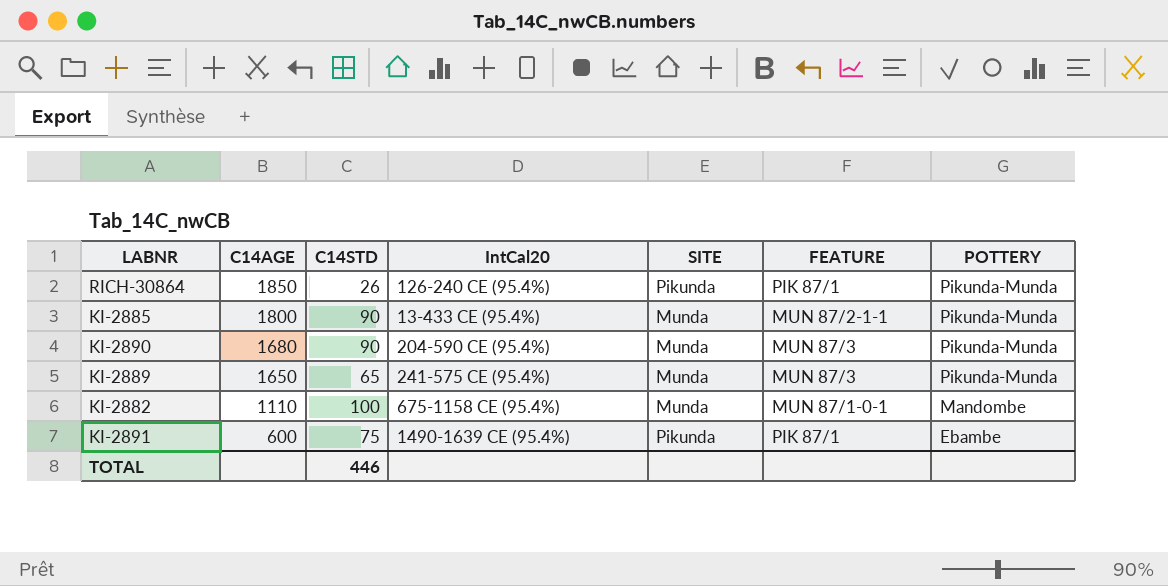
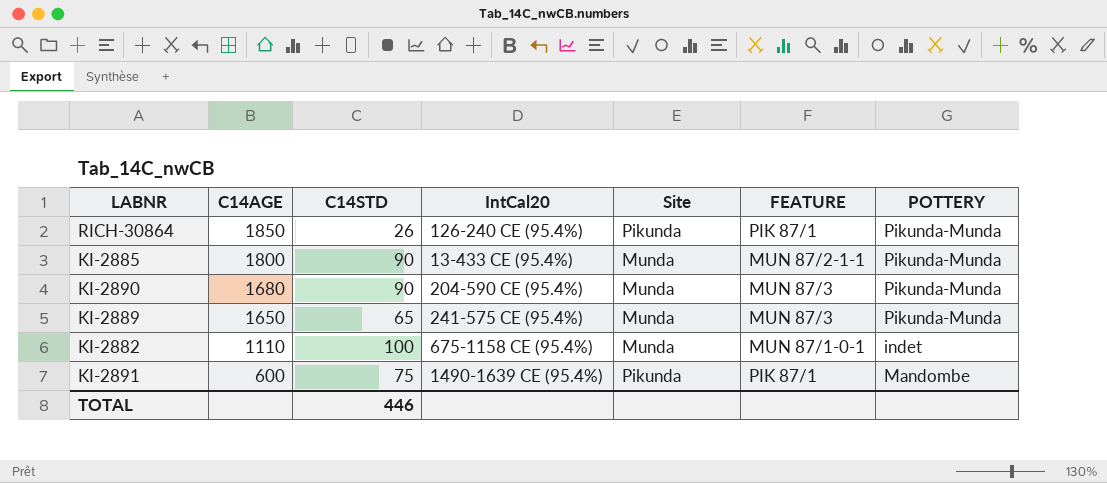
column name: SITE -> Site
KI-2882 | POTTERY: Mandombe -> indet
KI-2891 | POTTERY: Ebambe -> Mandombe

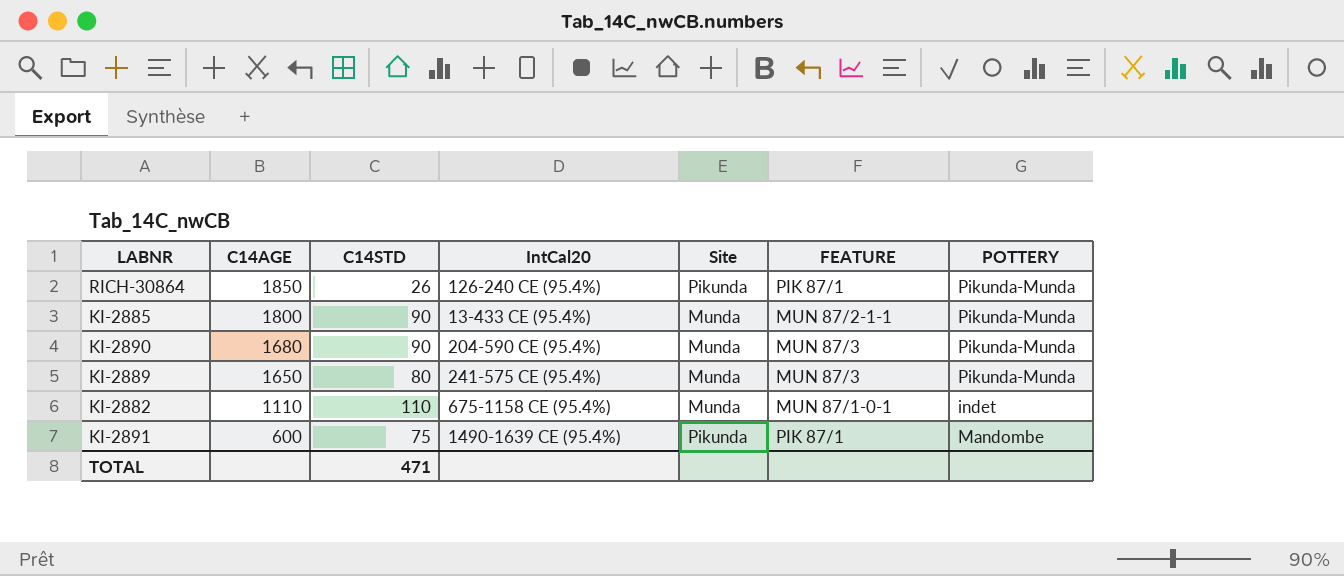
KI-2889 | C14STD: 65 -> 80
KI-2882 | C14STD: 100 -> 110
TOTAL | C14STD: 446 -> 471

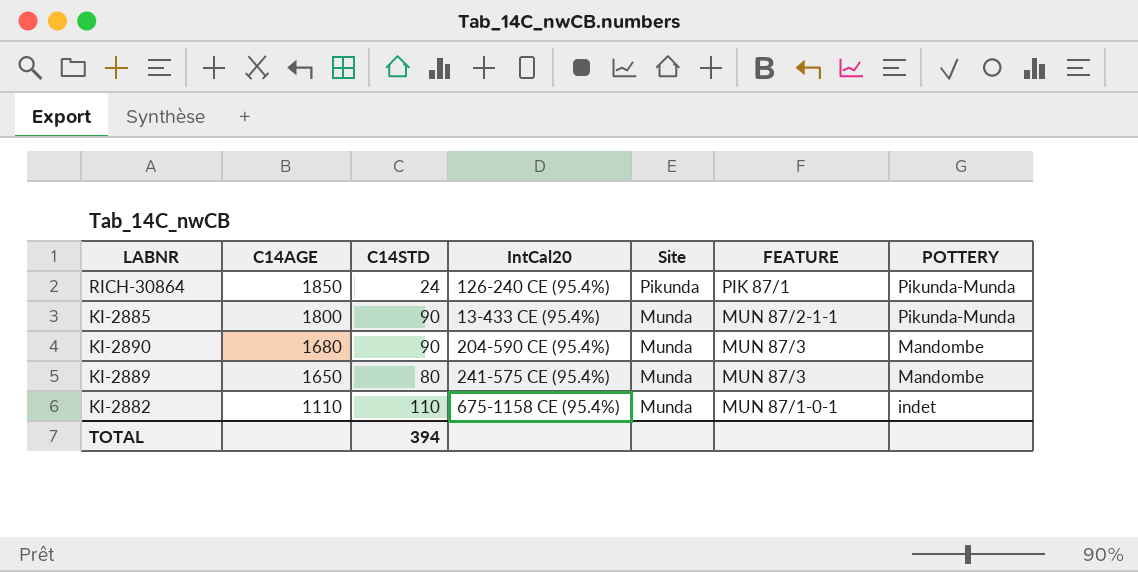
row KI-2891: 600 | 75 | 1490-1639 CE (95.4%) | Pikunda | PIK 87/1 | Mandombe -> none
RICH-30864 | C14STD: 26 -> 24
KI-2890 | POTTERY: Pikunda-Munda -> Mandombe
KI-2889 | POTTERY: Pikunda-Munda -> Mandombe
TOTAL | C14STD: 471 -> 394

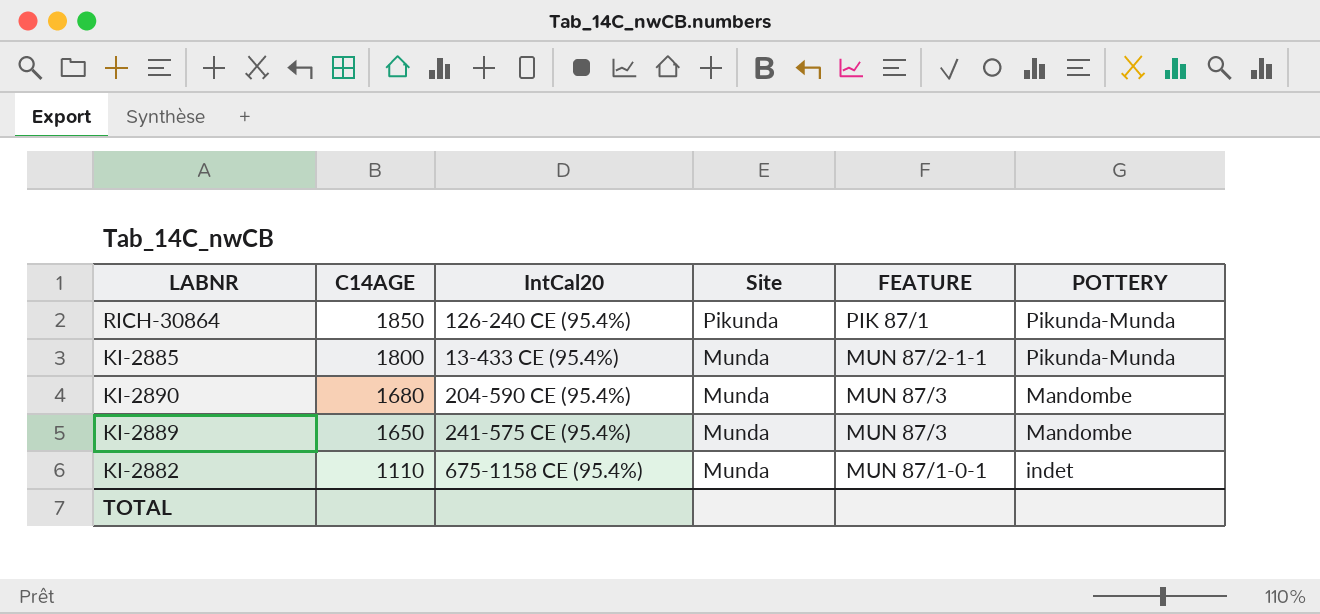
column C14STD | position: 3 -> none

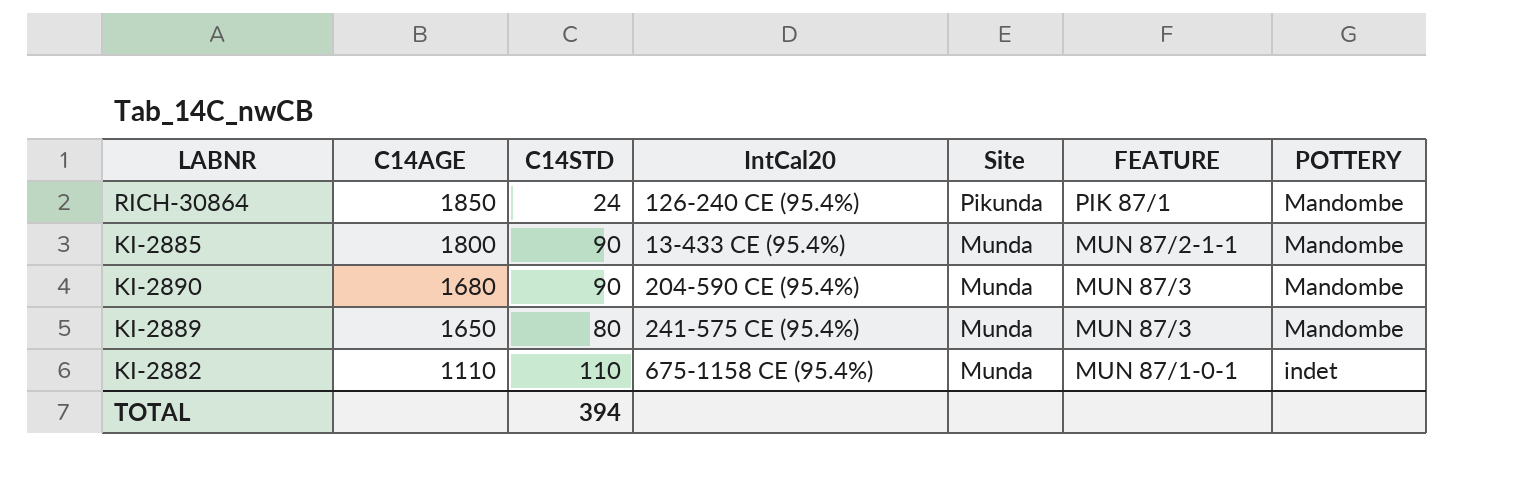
column C14STD | position: none -> 3
RICH-30864 | POTTERY: Pikunda-Munda -> Mandombe
KI-2885 | POTTERY: Pikunda-Munda -> Mandombe

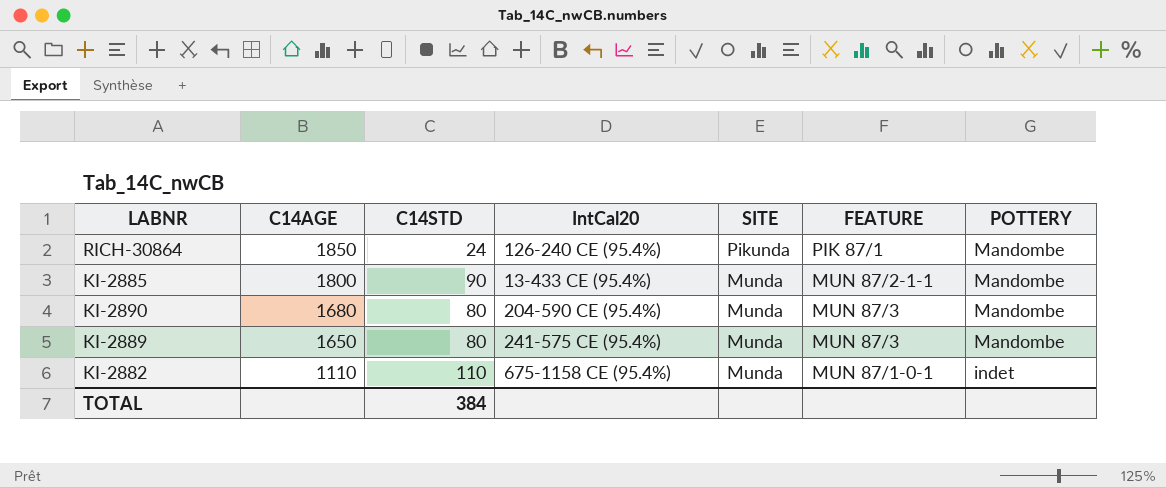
column name: Site -> SITE
KI-2890 | C14STD: 90 -> 80
TOTAL | C14STD: 394 -> 384

